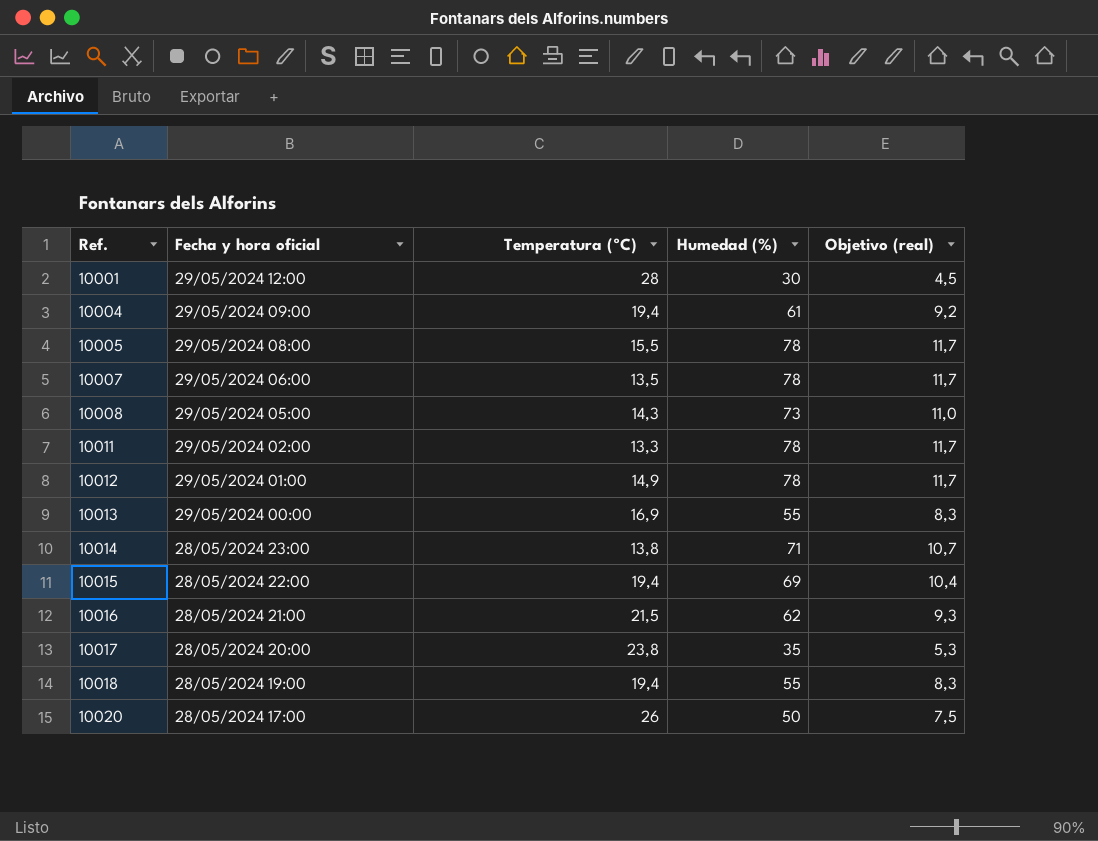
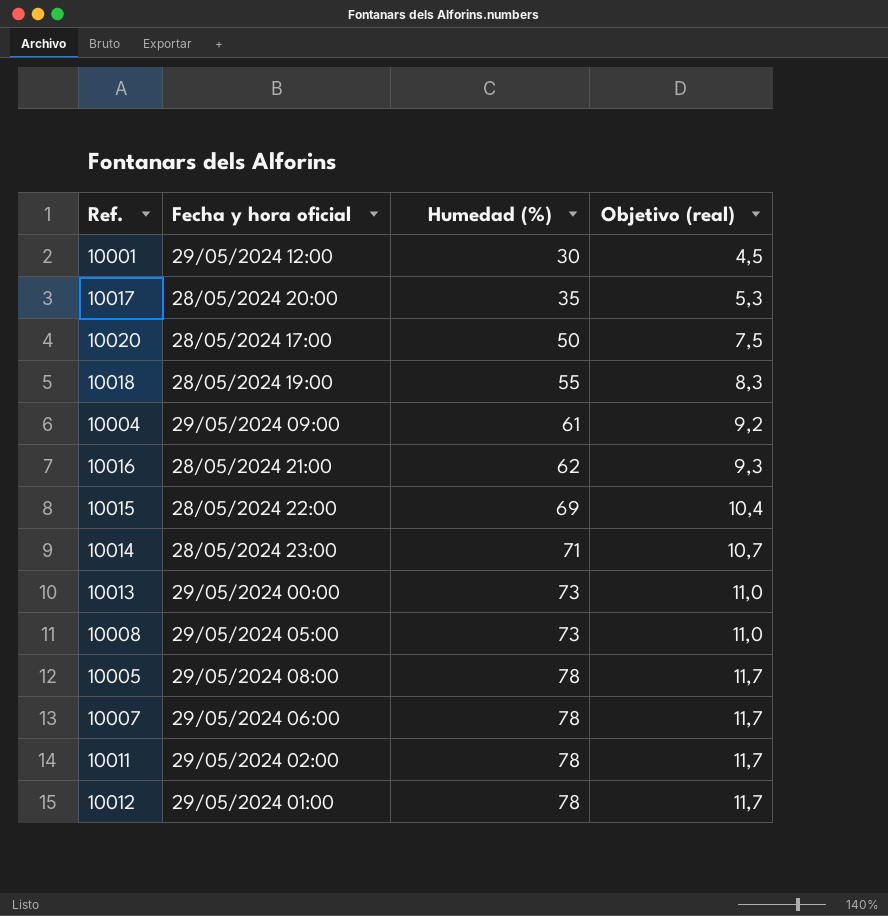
row order: Ref. ascending -> Humedad (%) ascending
column Temperatura (ºC) | position: 3 -> none
10013 | Humedad (%): 55 -> 73
10013 | Objetivo (real): 8,3 -> 11,0

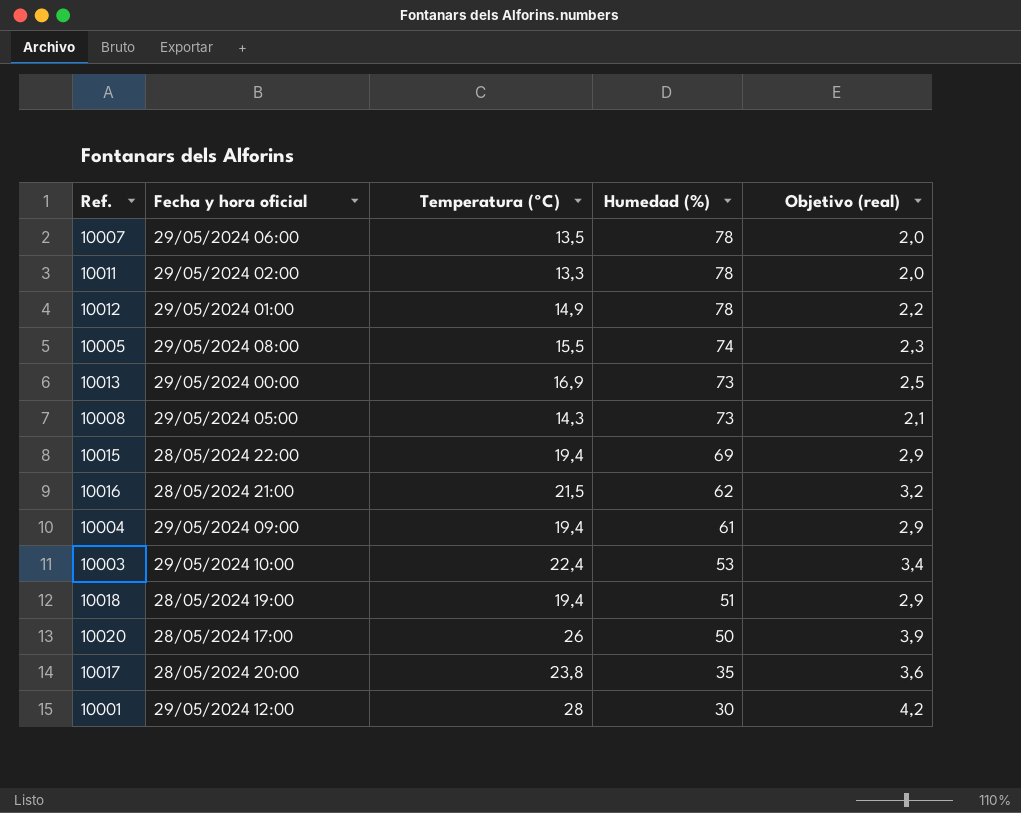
row order: Humedad (%) ascending -> Humedad (%) descending
column Temperatura (ºC) | position: none -> 3
column Objetivo (real) | formula: [Humedad (%)] * 0,15 -> [Temperatura (ºC)] * 0,15
row 10014: 28/05/2024 23:00 | 71 | 10,7 -> none
10005 | Humedad (%): 78 -> 74
row 10003: none -> 29/05/2024 10:00 | 22,4 | 53 | 3,4
10018 | Humedad (%): 55 -> 51

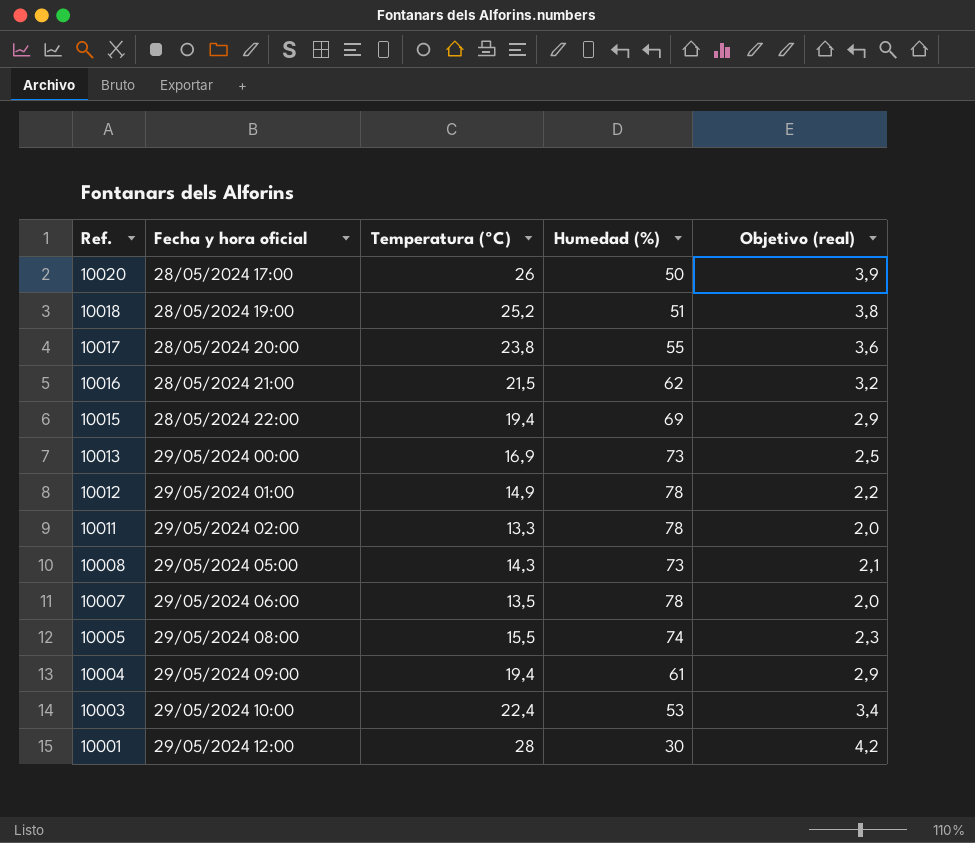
row order: Humedad (%) descending -> Ref. descending
10018 | Temperatura (ºC): 19,4 -> 25,2
10018 | Objetivo (real): 2,9 -> 3,8
10017 | Humedad (%): 35 -> 55

